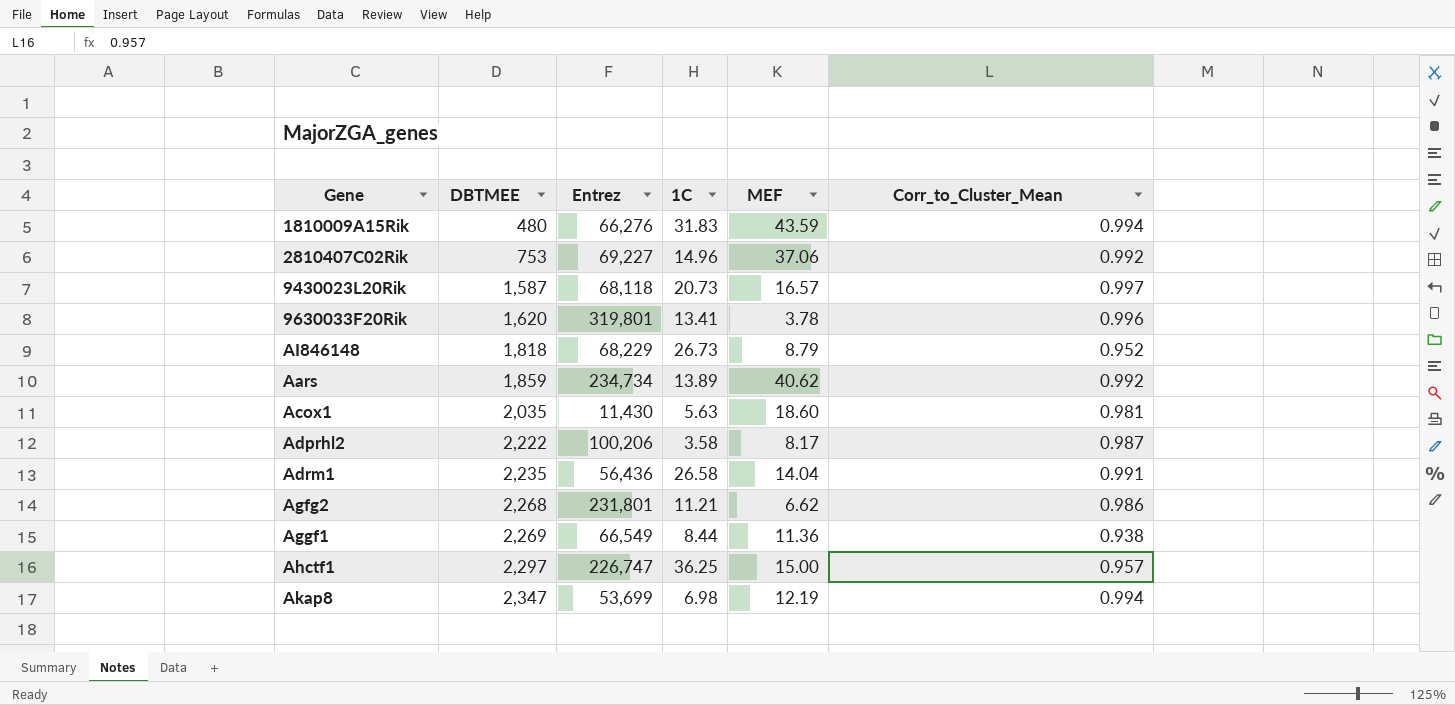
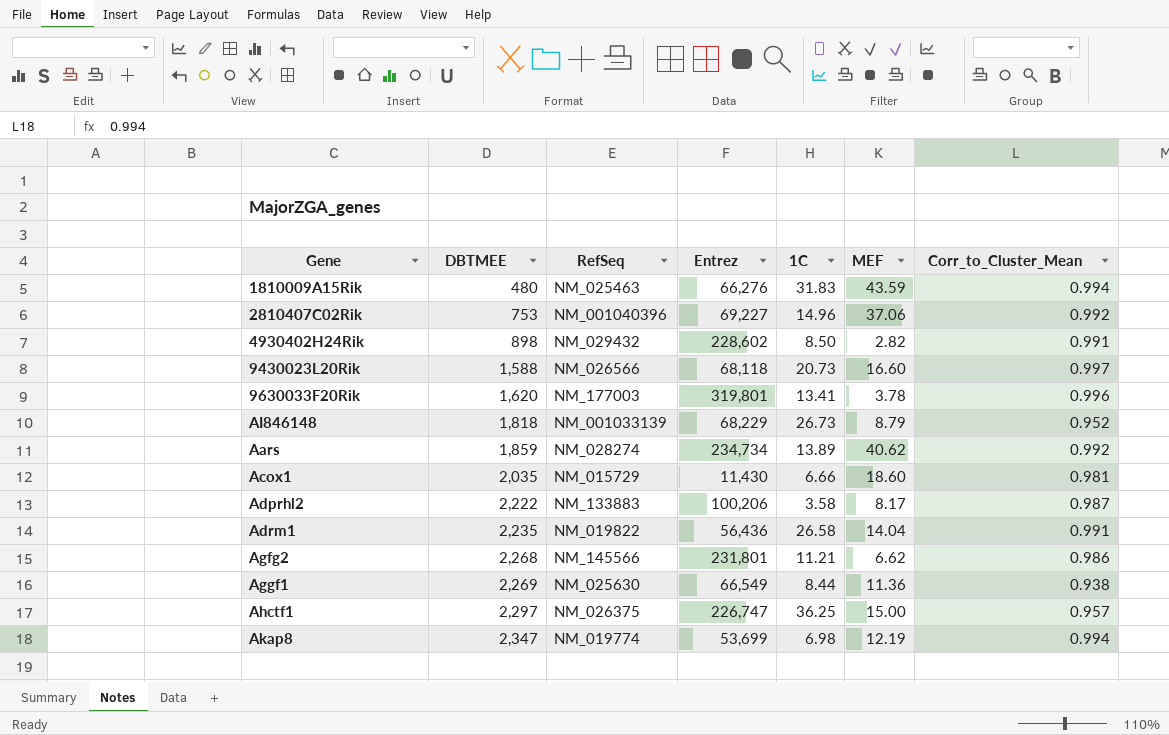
column RefSeq | position: none -> 3
row 4930402H24Rik: none -> 898 | NM_029432 | 228,602 | 8.50 | 2.82 | 0.991
9430023L20Rik | DBTMEE: 1,587 -> 1,588
9430023L20Rik | MEF: 16.57 -> 16.60
Acox1 | 1C: 5.63 -> 6.66

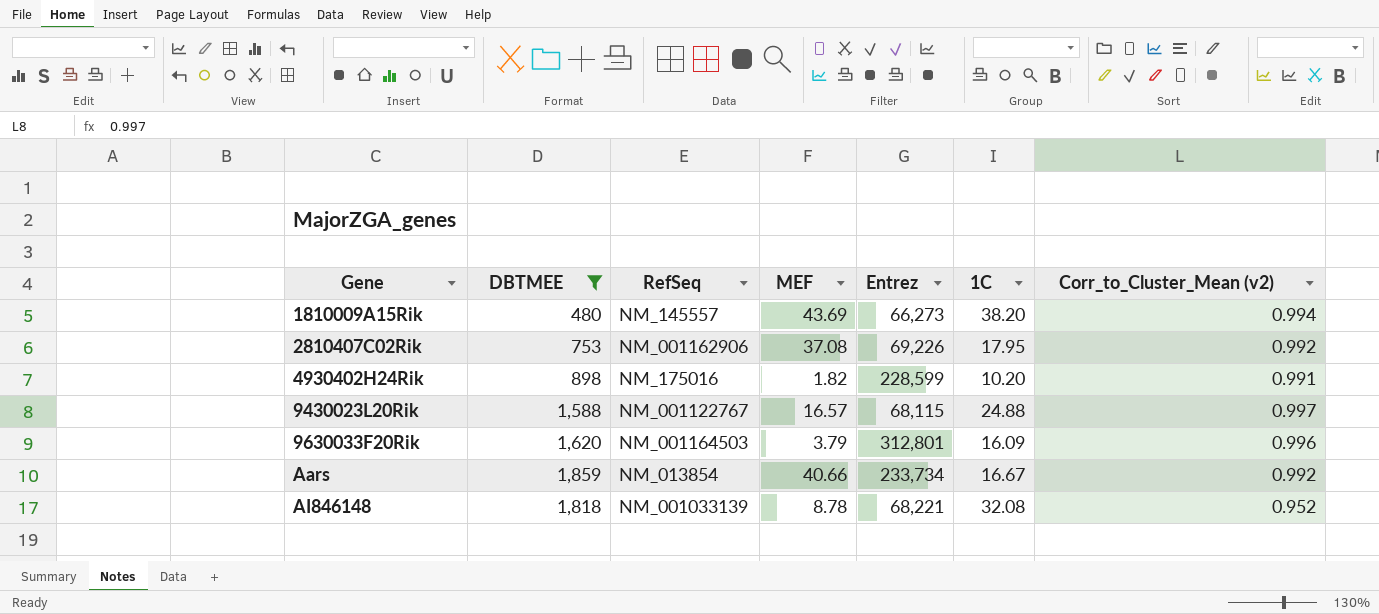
filter: none -> DBTMEE <= 1,859
row order: DBTMEE ascending -> Gene ascending
column MEF | position: 6 -> 4
column name: Corr_to_Cluster_Mean -> Corr_to_Cluster_Mean (v2)
1810009A15Rik | RefSeq: NM_025463 -> NM_145557
1810009A15Rik | MEF: 43.59 -> 43.69
1810009A15Rik | Entrez: 66,276 -> 66,273
1810009A15Rik | 1C: 31.83 -> 38.20
2810407C02Rik | RefSeq: NM_001040396 -> NM_001162906
2810407C02Rik | MEF: 37.06 -> 37.08
2810407C02Rik | Entrez: 69,227 -> 69,226
2810407C02Rik | 1C: 14.96 -> 17.95
4930402H24Rik | RefSeq: NM_029432 -> NM_175016
4930402H24Rik | MEF: 2.82 -> 1.82
4930402H24Rik | Entrez: 228,602 -> 228,599
4930402H24Rik | 1C: 8.50 -> 10.20
9430023L20Rik | RefSeq: NM_026566 -> NM_001122767
9430023L20Rik | MEF: 16.60 -> 16.57
9430023L20Rik | Entrez: 68,118 -> 68,115
9430023L20Rik | 1C: 20.73 -> 24.88
9630033F20Rik | RefSeq: NM_177003 -> NM_001164503
9630033F20Rik | MEF: 3.78 -> 3.79
9630033F20Rik | Entrez: 319,801 -> 312,801
9630033F20Rik | 1C: 13.41 -> 16.09
Aars | RefSeq: NM_028274 -> NM_013854
Aars | MEF: 40.62 -> 40.66
Aars | Entrez: 234,734 -> 233,734
Aars | 1C: 13.89 -> 16.67
AI846148 | MEF: 8.79 -> 8.78
AI846148 | Entrez: 68,229 -> 68,221
AI846148 | 1C: 26.73 -> 32.08

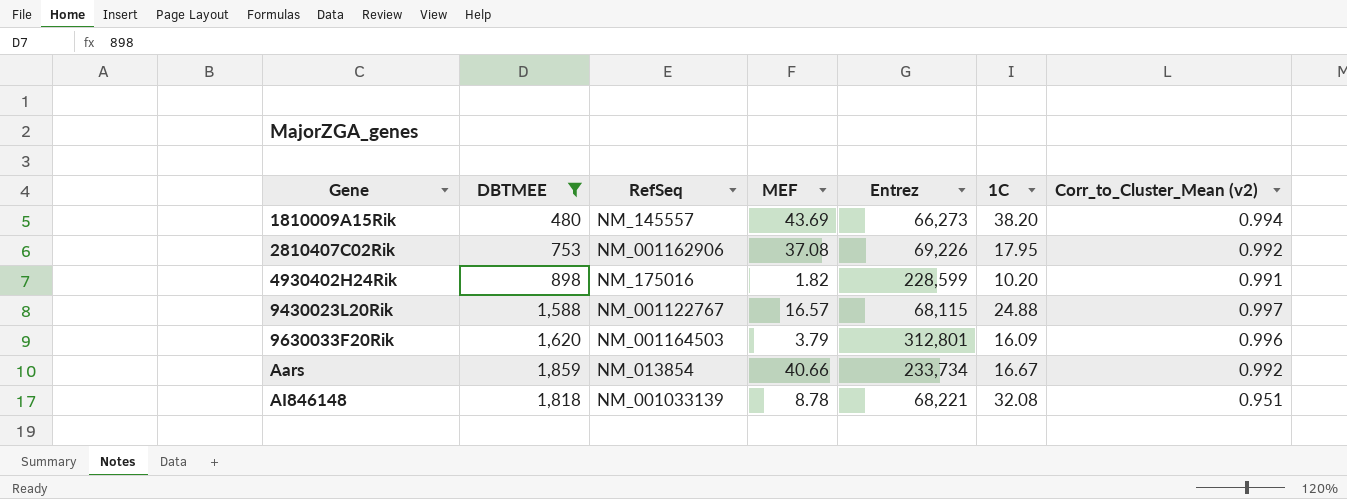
AI846148 | Corr_to_Cluster_Mean (v2): 0.952 -> 0.951

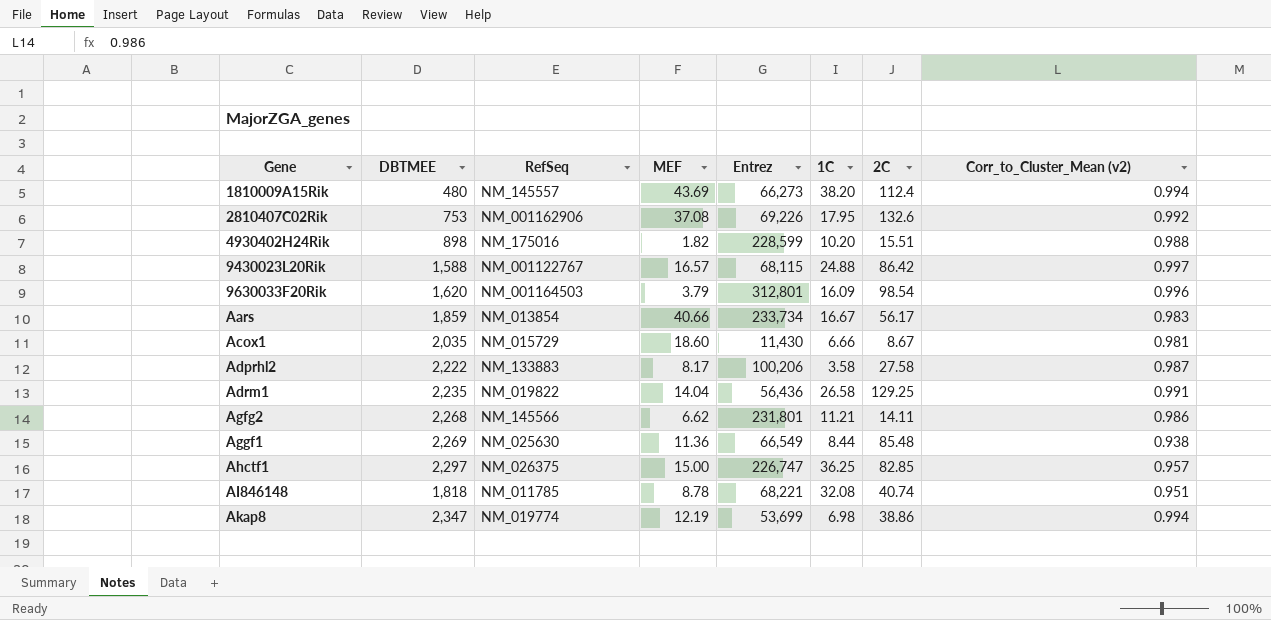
filter: DBTMEE <= 1,859 -> none
column 2C | position: none -> 7
4930402H24Rik | Corr_to_Cluster_Mean (v2): 0.991 -> 0.988
Aars | Corr_to_Cluster_Mean (v2): 0.992 -> 0.983
AI846148 | RefSeq: NM_001033139 -> NM_011785

